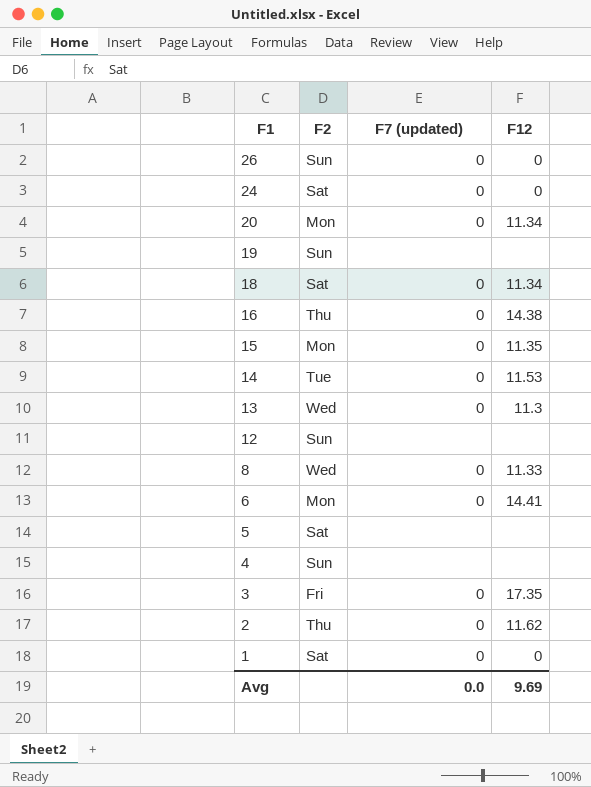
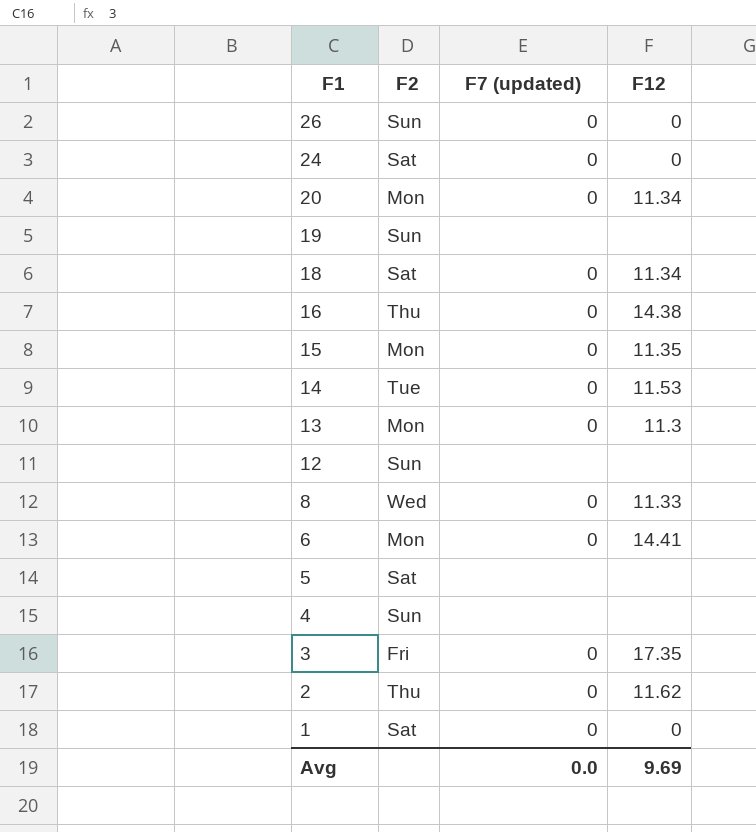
13 | F2: Wed -> Mon

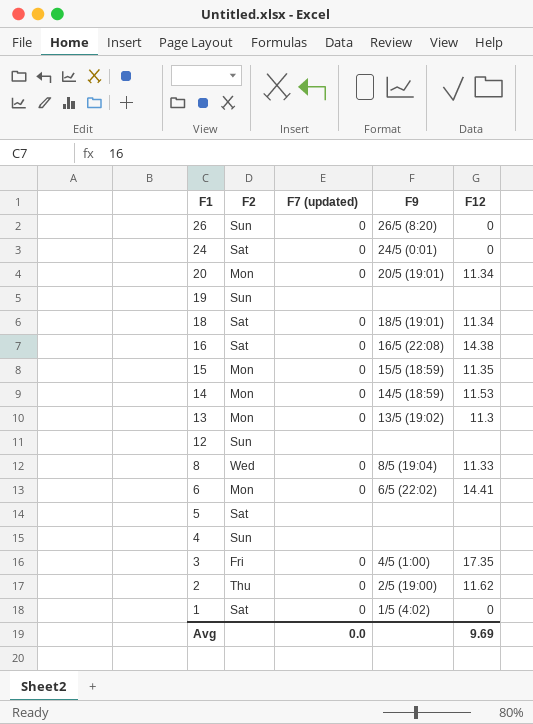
column F9 | position: none -> 4
16 | F2: Thu -> Sat
14 | F2: Tue -> Mon

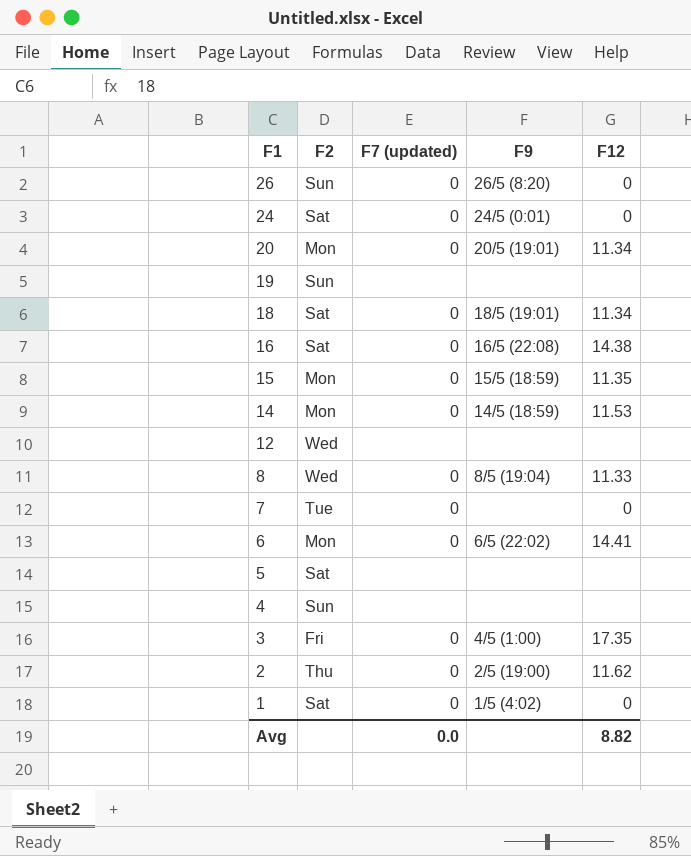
row 13: Mon | 0 | 13/5 (19:02) | 11.3 -> none
12 | F2: Sun -> Wed
row 7: none -> Tue | 0 | none | 0
Avg | F12: 9.69 -> 8.82

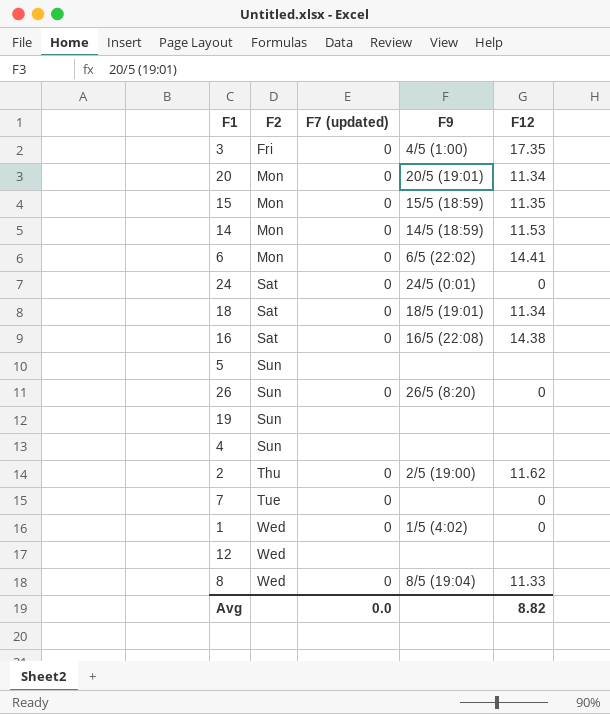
row order: F1 descending -> F2 ascending
5 | F2: Sat -> Sun
1 | F2: Sat -> Wed

